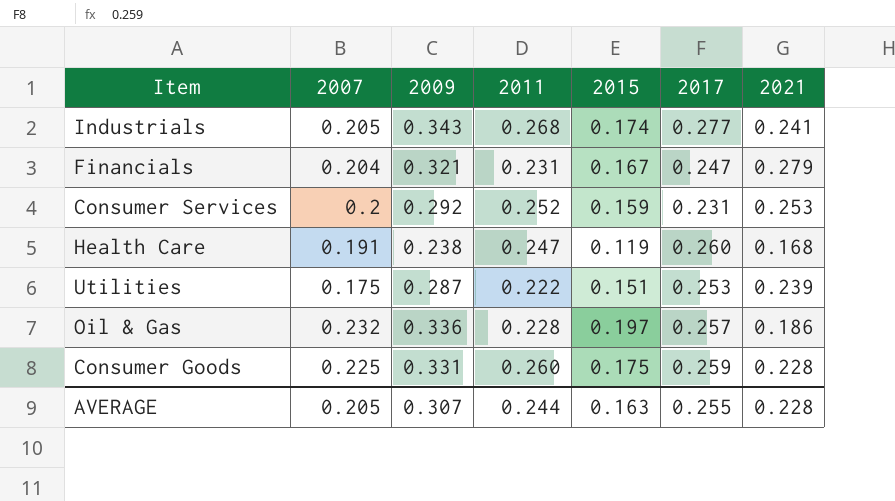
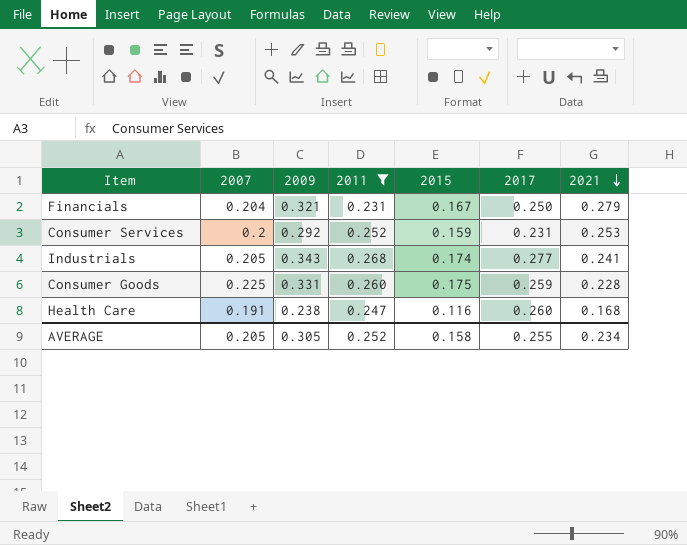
filter: none -> 2011 >= 0.231
row order: none -> 2021 descending
Financials | 2017: 0.247 -> 0.250
Health Care | 2015: 0.119 -> 0.116
AVERAGE | 2009: 0.307 -> 0.305
AVERAGE | 2011: 0.244 -> 0.252
AVERAGE | 2015: 0.163 -> 0.158
AVERAGE | 2021: 0.228 -> 0.234

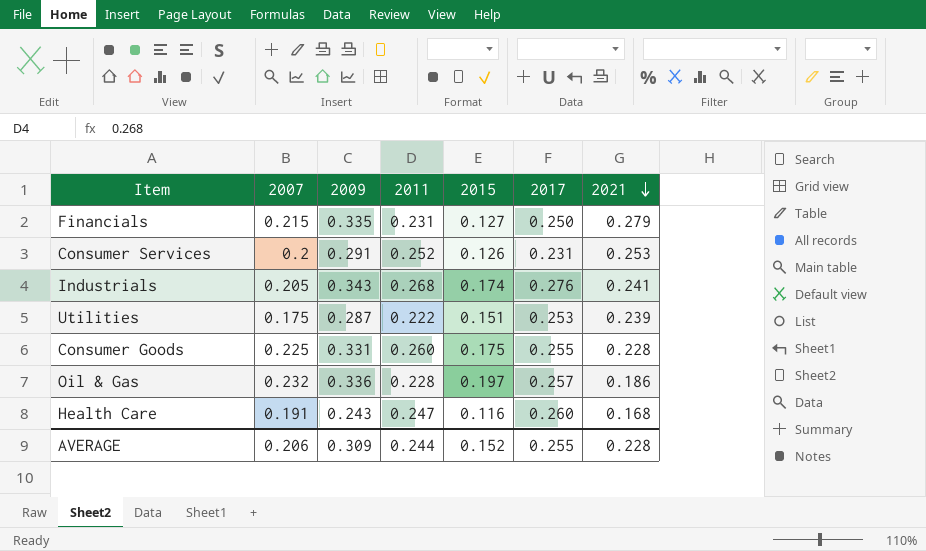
filter: 2011 >= 0.231 -> none
Financials | 2007: 0.204 -> 0.215
Financials | 2009: 0.321 -> 0.335
Financials | 2015: 0.167 -> 0.127
Consumer Services | 2009: 0.292 -> 0.291
Consumer Services | 2015: 0.159 -> 0.126
Industrials | 2017: 0.277 -> 0.276
Consumer Goods | 2017: 0.259 -> 0.255
Health Care | 2009: 0.238 -> 0.243
AVERAGE | 2007: 0.205 -> 0.206
AVERAGE | 2009: 0.305 -> 0.309
AVERAGE | 2011: 0.252 -> 0.244
AVERAGE | 2015: 0.158 -> 0.152
AVERAGE | 2021: 0.234 -> 0.228

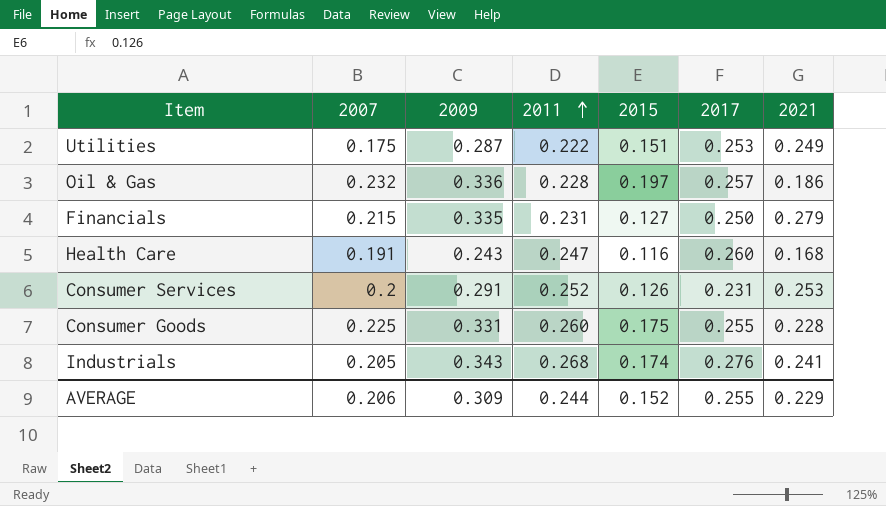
row order: 2021 descending -> 2011 ascending
Utilities | 2021: 0.239 -> 0.249
AVERAGE | 2021: 0.228 -> 0.229

